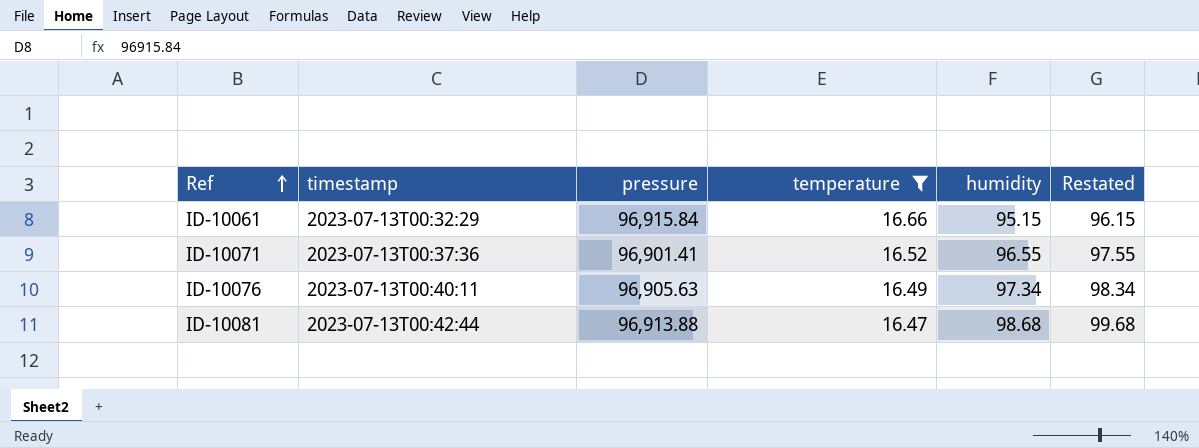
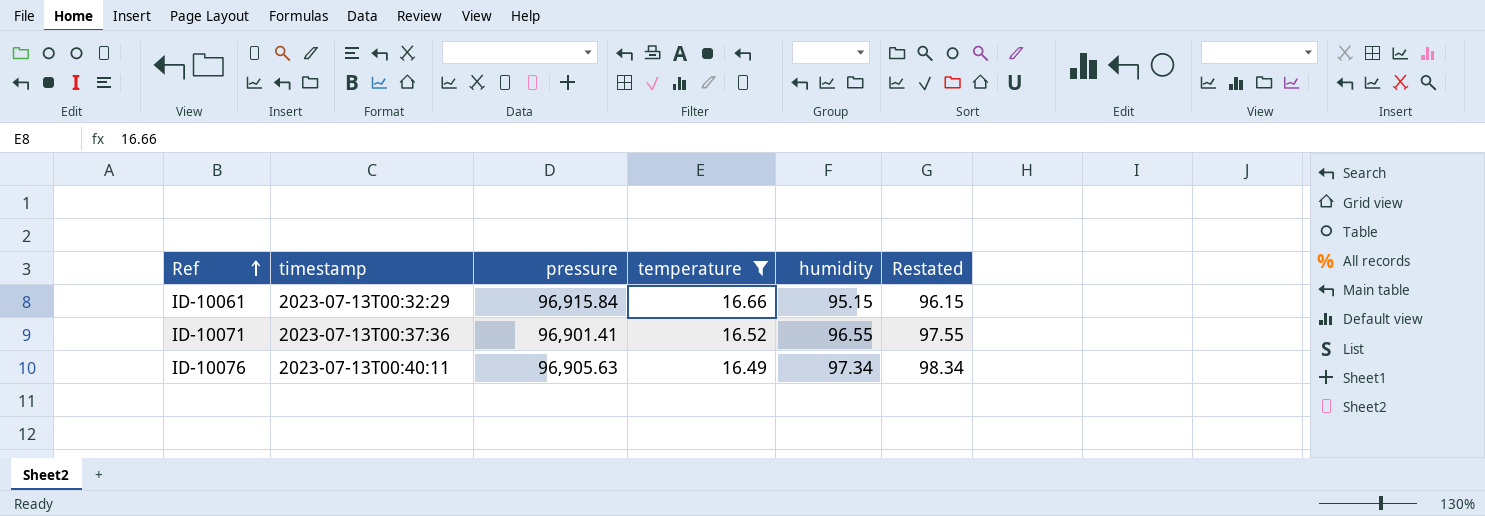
row ID-10081: 2023-07-13T00:42:44 | 96,913.88 | 16.47 | 98.68 | 99.68 -> none

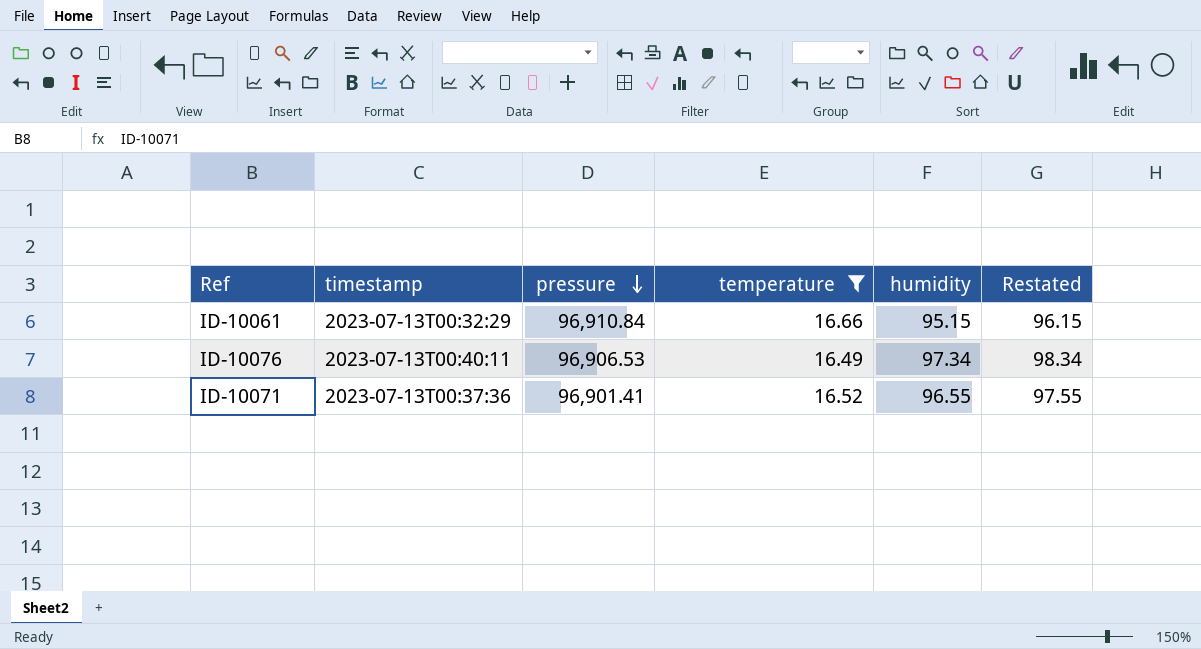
row order: Ref ascending -> pressure descending
ID-10061 | pressure: 96,915.84 -> 96,910.84
ID-10076 | pressure: 96,905.63 -> 96,906.53

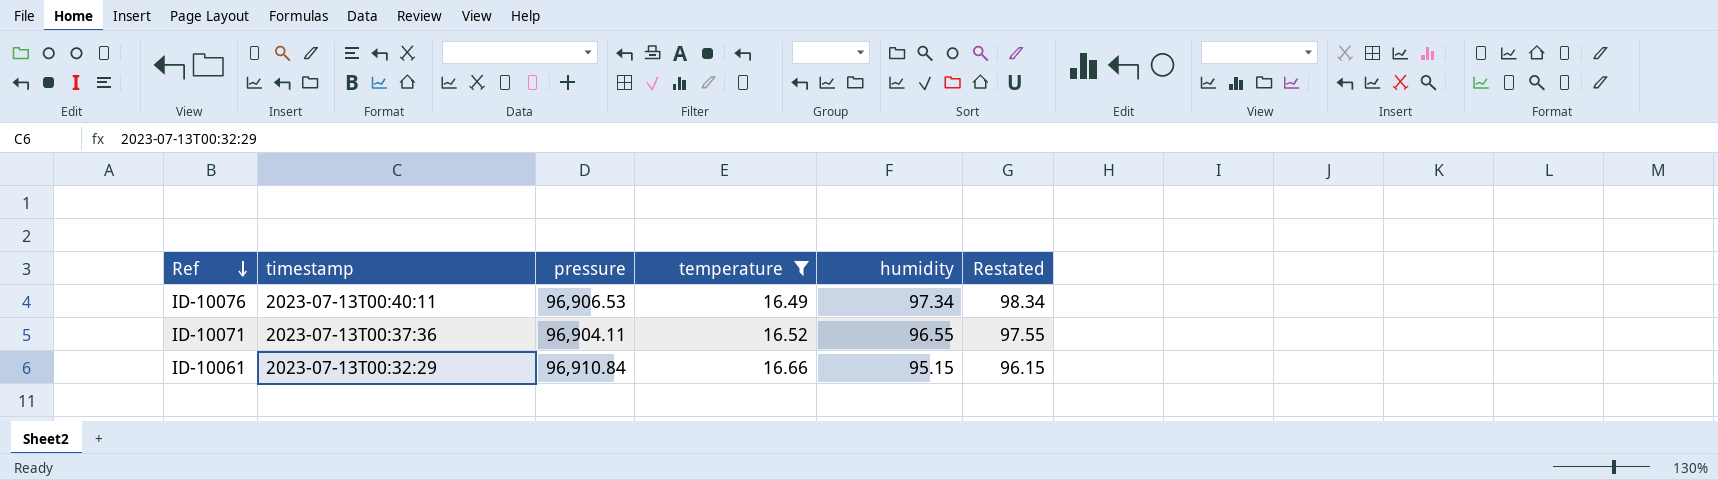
row order: pressure descending -> Ref descending
ID-10071 | pressure: 96,901.41 -> 96,904.11

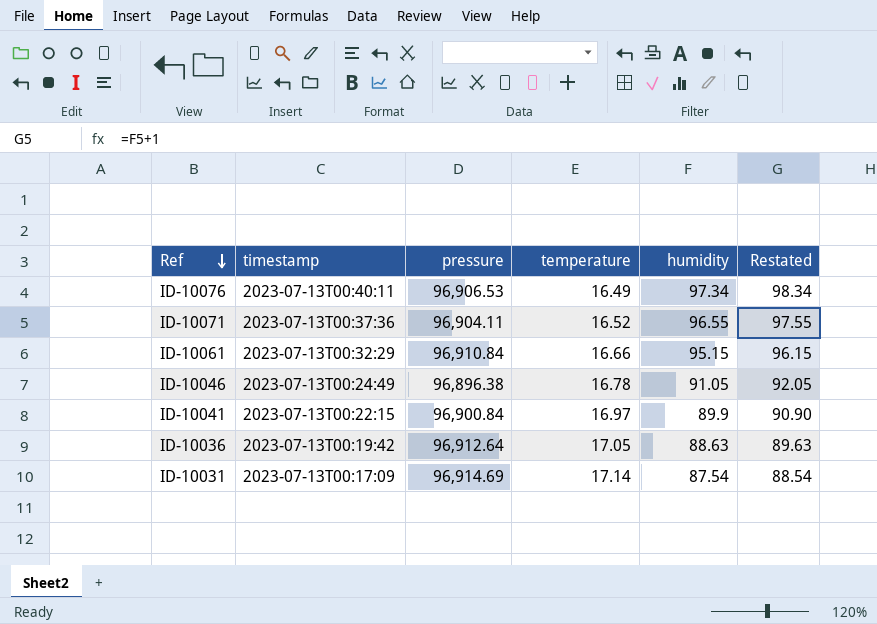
filter: temperature <= 16.66 -> none

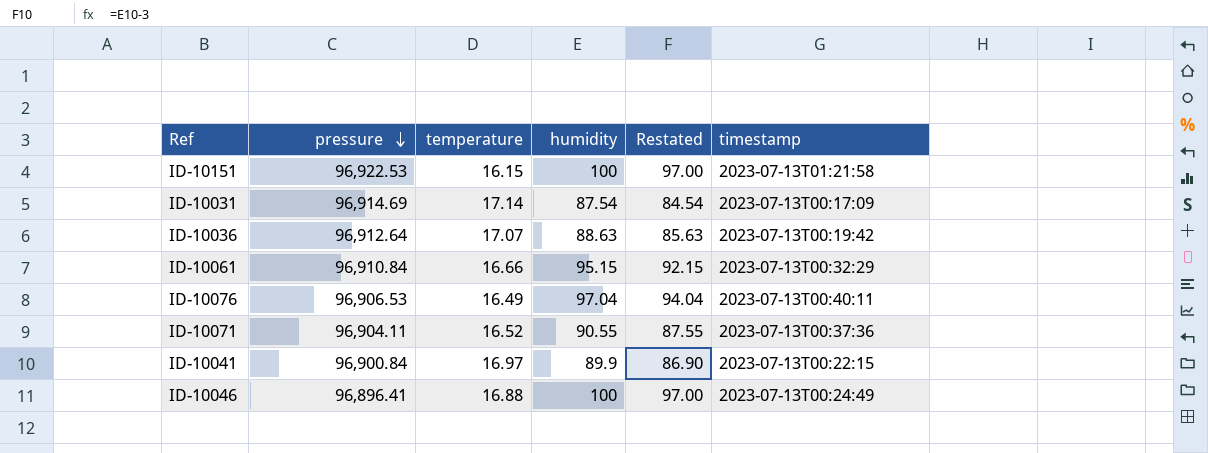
row order: Ref descending -> pressure descending
column Restated | formula: [humidity] + 1 -> [humidity] - 3
column timestamp | position: 2 -> 6
row ID-10151: none -> 96,922.53 | 16.15 | 100 | 97.00 | 2023-07-13T01:21:58
ID-10036 | temperature: 17.05 -> 17.07
ID-10076 | humidity: 97.34 -> 97.04
ID-10071 | humidity: 96.55 -> 90.55
ID-10046 | pressure: 96,896.38 -> 96,896.41
ID-10046 | temperature: 16.78 -> 16.88
ID-10046 | humidity: 91.05 -> 100

